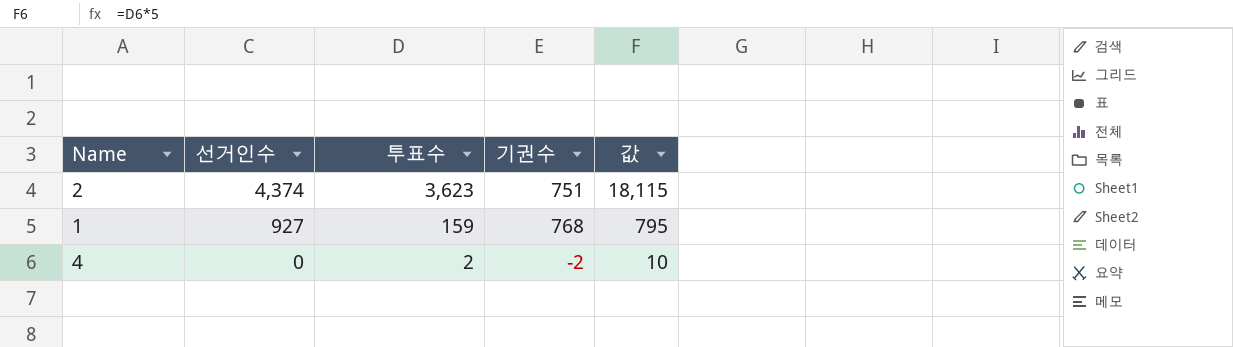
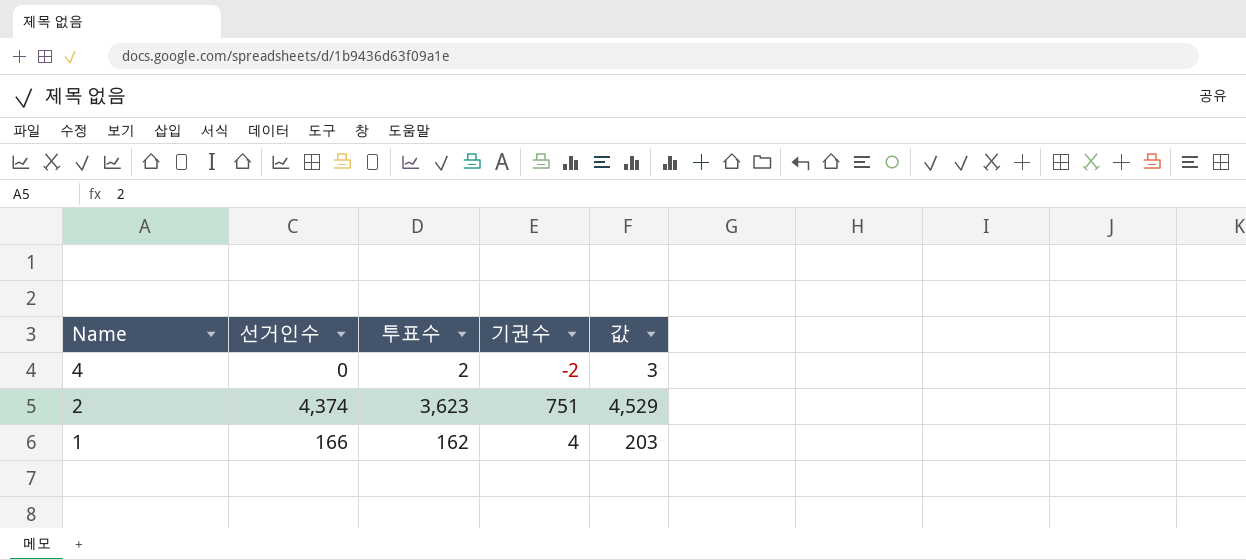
row order: 선거인수 descending -> Name descending
column 값 | formula: [투표수] * 5 -> [투표수] * 1.25
1 | 선거인수: 927 -> 166
1 | 투표수: 159 -> 162
1 | 기권수: 768 -> 4

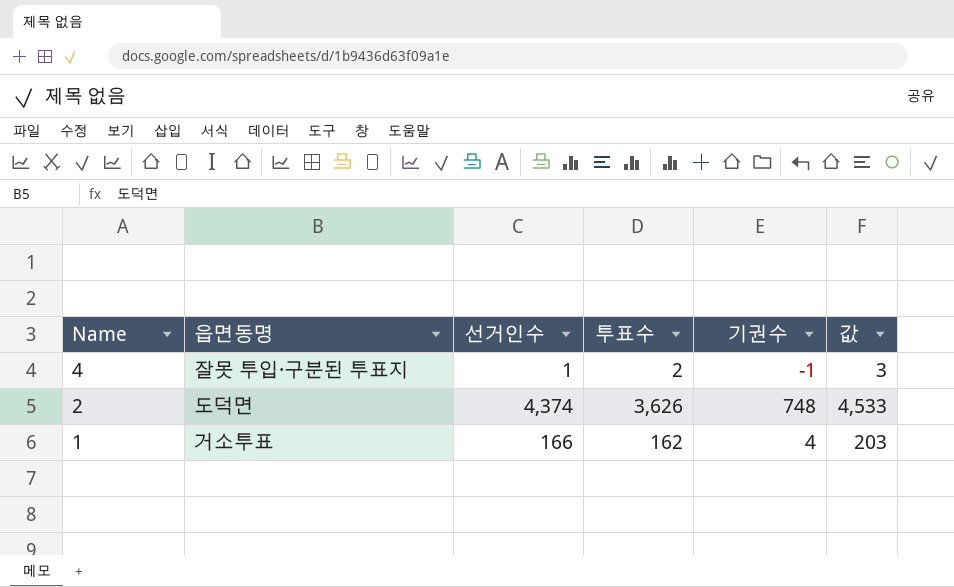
column 읍면동명 | position: none -> 2
4 | 선거인수: 0 -> 1
4 | 기권수: -2 -> -1
2 | 투표수: 3,623 -> 3,626
2 | 기권수: 751 -> 748
2 | 값: 4,529 -> 4,533

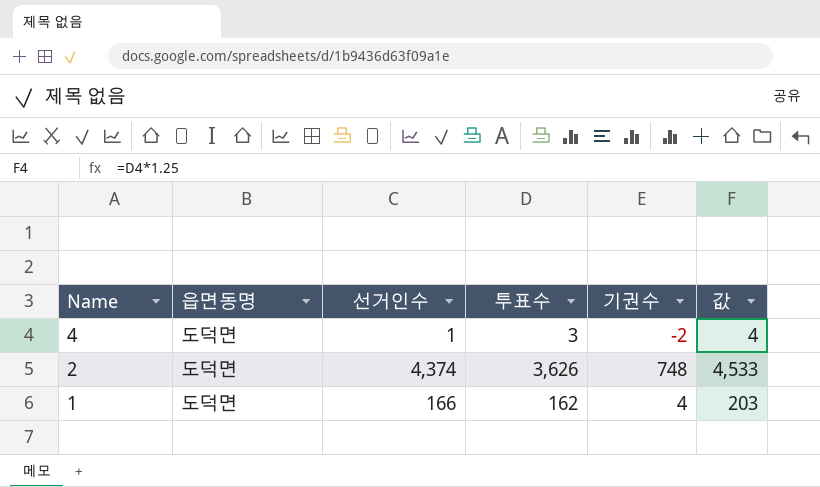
4 | 읍면동명: 잘못 투입·구분된 투표지 -> 도덕면
4 | 투표수: 2 -> 3
4 | 기권수: -1 -> -2
4 | 값: 3 -> 4
1 | 읍면동명: 거소투표 -> 도덕면

